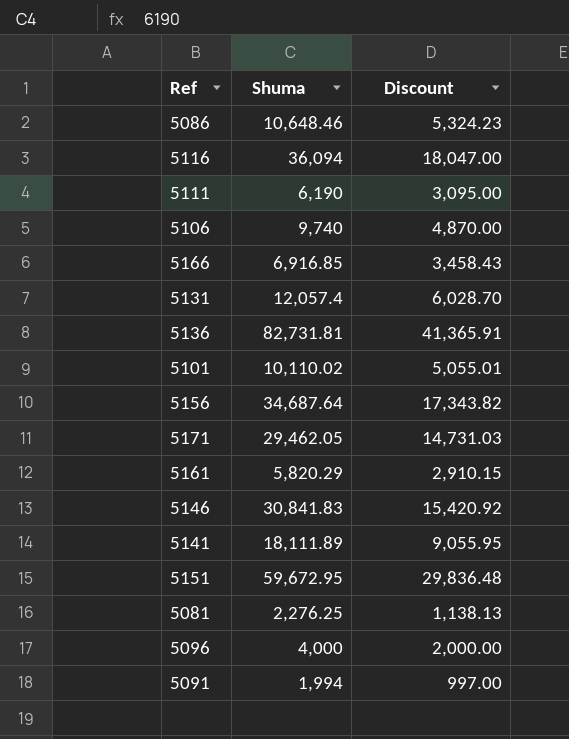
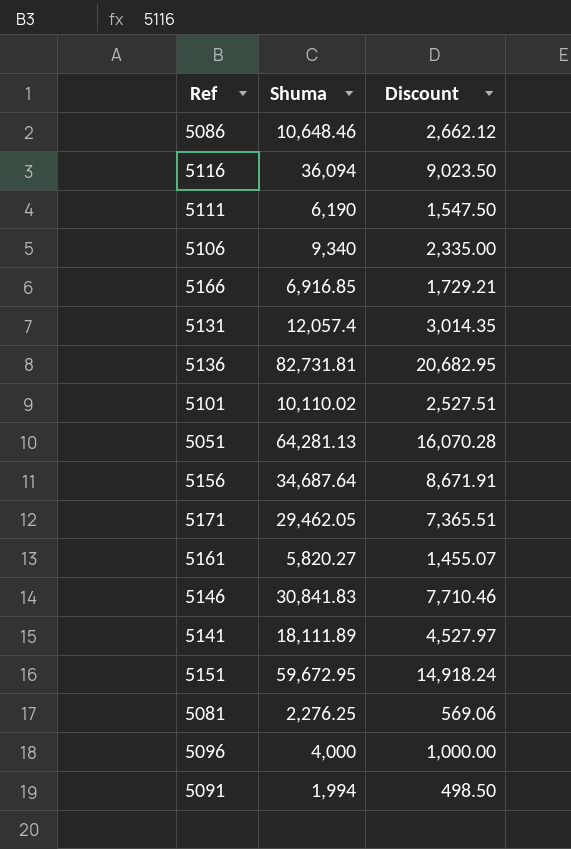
column Discount | formula: [Shuma] * 0.5 -> [Shuma] * 0.25
5106 | Shuma: 9,740 -> 9,340
row 5051: none -> 64,281.13 | 16,070.28
5161 | Shuma: 5,820.29 -> 5,820.27

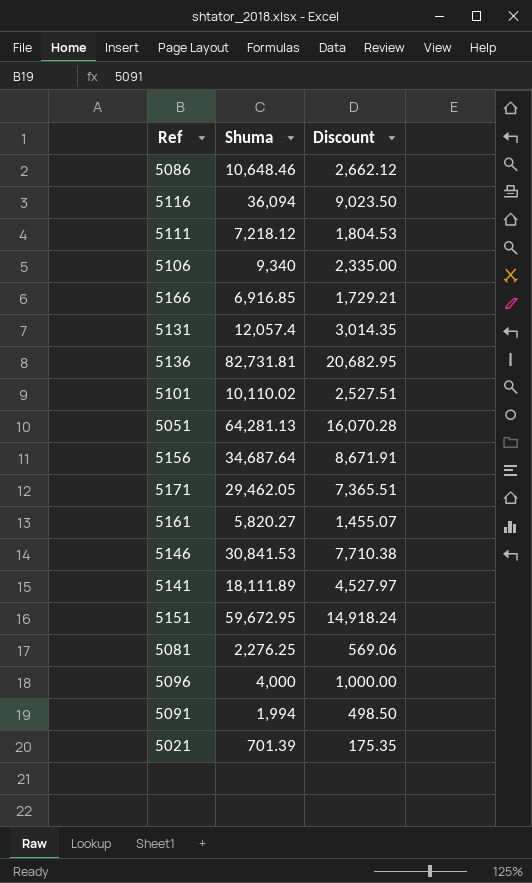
5111 | Shuma: 6,190 -> 7,218.12
5111 | Discount: 1,547.50 -> 1,804.53
5146 | Shuma: 30,841.83 -> 30,841.53
5146 | Discount: 7,710.46 -> 7,710.38
row 5021: none -> 701.39 | 175.35

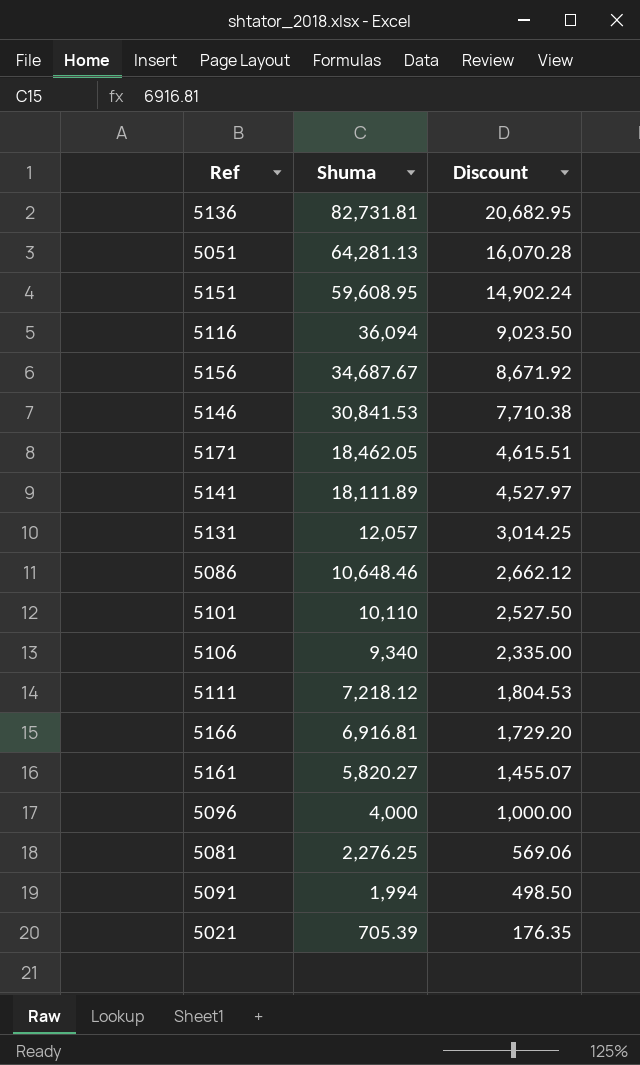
row order: none -> Shuma descending
5151 | Shuma: 59,672.95 -> 59,608.95
5151 | Discount: 14,918.24 -> 14,902.24
5156 | Shuma: 34,687.64 -> 34,687.67
5156 | Discount: 8,671.91 -> 8,671.92
5171 | Shuma: 29,462.05 -> 18,462.05
5171 | Discount: 7,365.51 -> 4,615.51
5131 | Shuma: 12,057.4 -> 12,057
5131 | Discount: 3,014.35 -> 3,014.25
5101 | Shuma: 10,110.02 -> 10,110
5101 | Discount: 2,527.51 -> 2,527.50
5166 | Shuma: 6,916.85 -> 6,916.81
5166 | Discount: 1,729.21 -> 1,729.20
5021 | Shuma: 701.39 -> 705.39
5021 | Discount: 175.35 -> 176.35

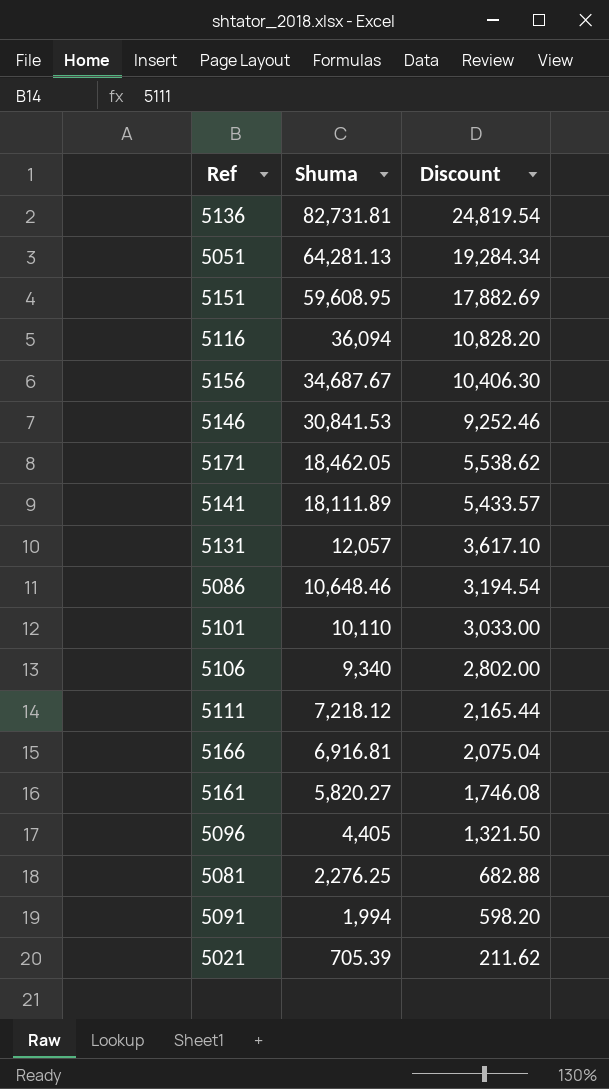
column Discount | formula: [Shuma] * 0.25 -> [Shuma] * 0.3
5096 | Shuma: 4,000 -> 4,405

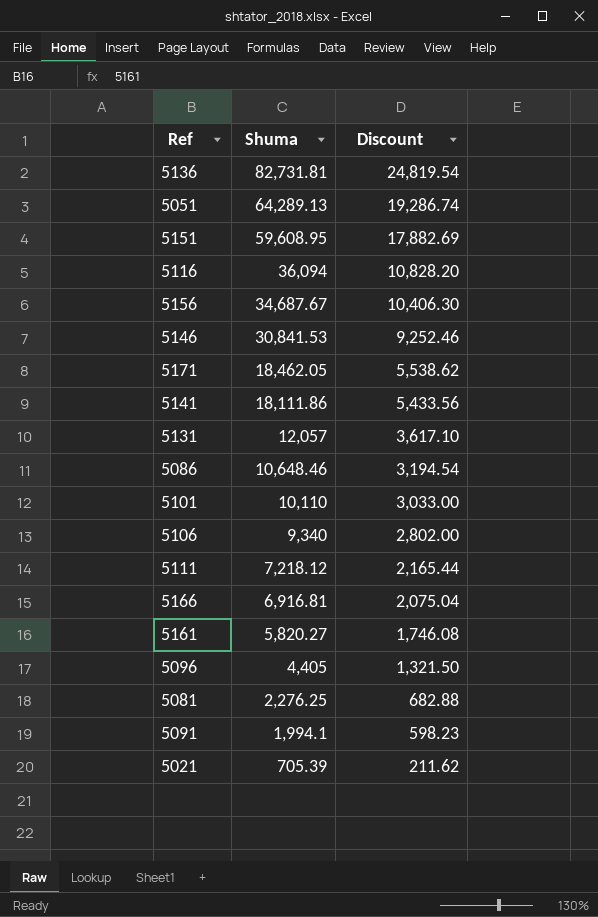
5051 | Shuma: 64,281.13 -> 64,289.13
5051 | Discount: 19,284.34 -> 19,286.74
5141 | Shuma: 18,111.89 -> 18,111.86
5141 | Discount: 5,433.57 -> 5,433.56
5091 | Shuma: 1,994 -> 1,994.1
5091 | Discount: 598.20 -> 598.23

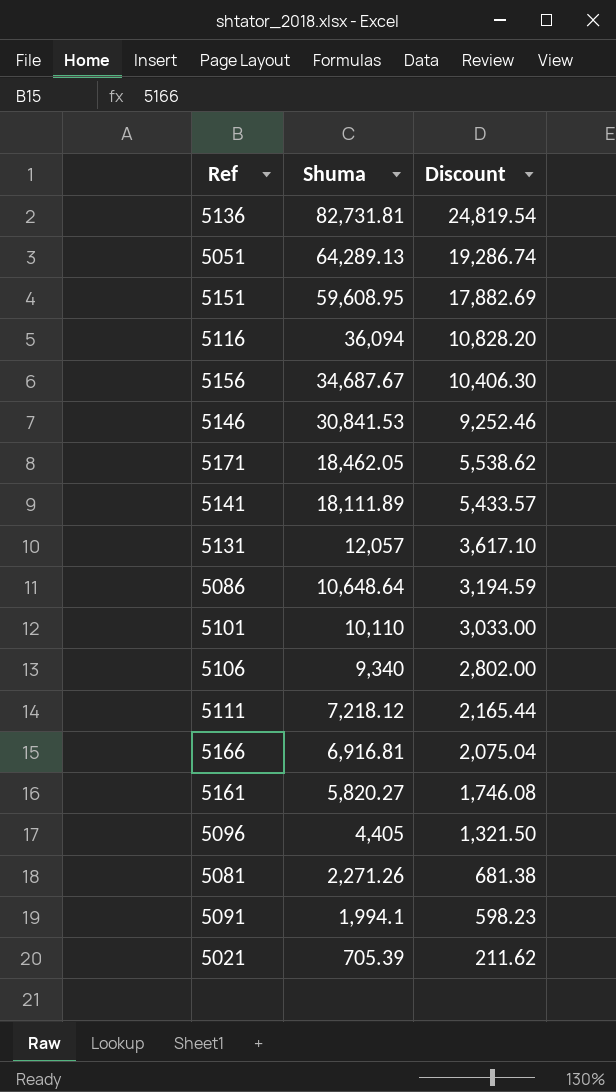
5141 | Shuma: 18,111.86 -> 18,111.89
5141 | Discount: 5,433.56 -> 5,433.57
5086 | Shuma: 10,648.46 -> 10,648.64
5086 | Discount: 3,194.54 -> 3,194.59
5081 | Shuma: 2,276.25 -> 2,271.26
5081 | Discount: 682.88 -> 681.38

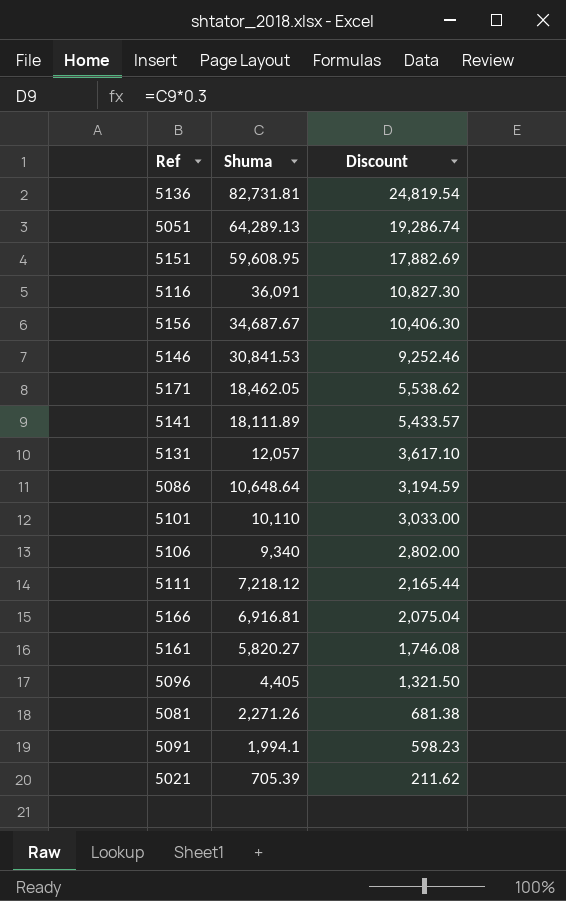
5116 | Shuma: 36,094 -> 36,091
5116 | Discount: 10,828.20 -> 10,827.30

